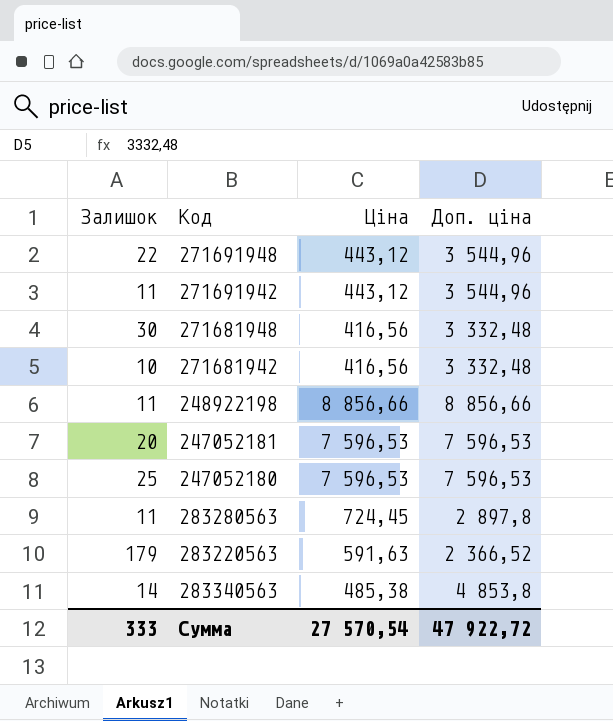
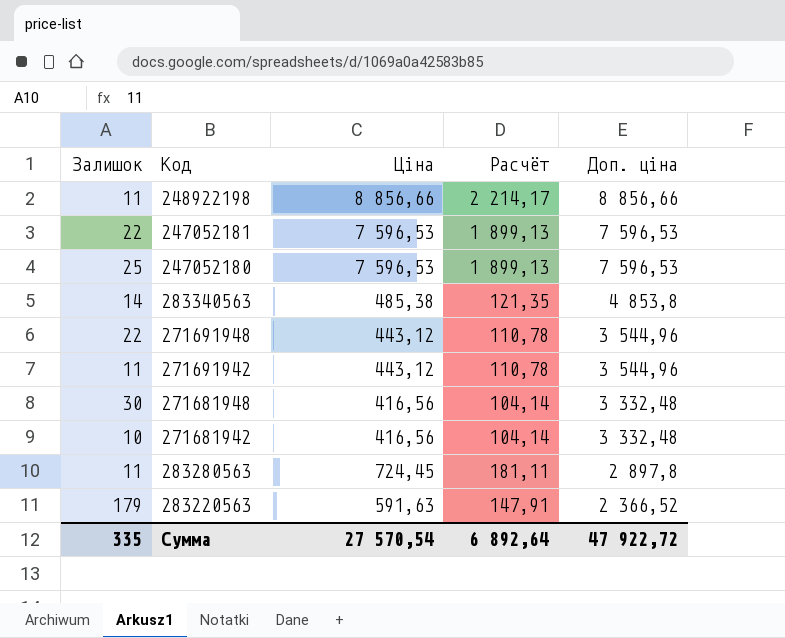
row order: none -> Доп. ціна descending
column Расчёт | formula: none -> [Ціна] * 0,25
247052181 | Залишок: 20 -> 22
Сумма | Залишок: 333 -> 335

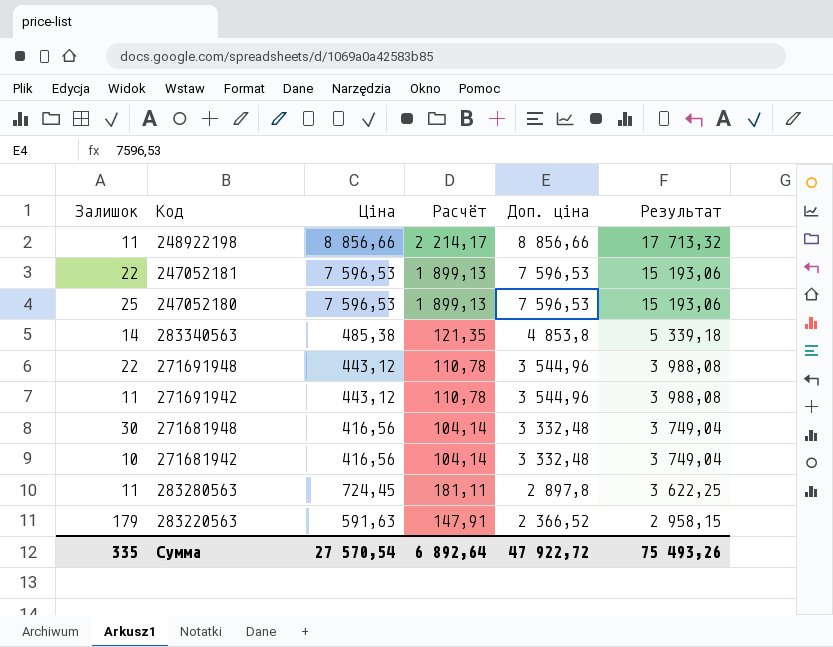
column Результат | formula: none -> [Ціна] + [Доп. ціна]

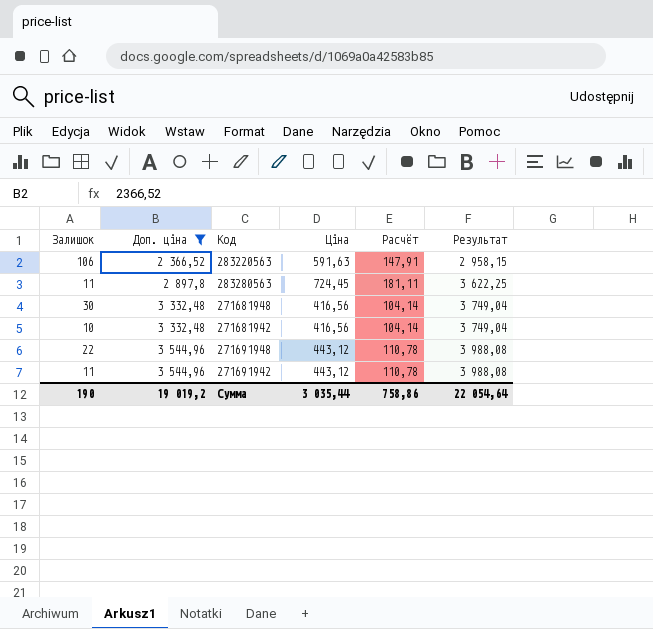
filter: none -> Доп. ціна <= 3 544,96
row order: Доп. ціна descending -> Доп. ціна ascending
column Доп. ціна | position: 5 -> 2
283220563 | Залишок: 179 -> 106
Сумма | Залишок: 335 -> 190
Сумма | Доп. ціна: 47 922,72 -> 19 019,2
Сумма | Ціна: 27 570,54 -> 3 035,44
Сумма | Расчёт: 6 892,64 -> 758,86
Сумма | Результат: 75 493,26 -> 22 054,64

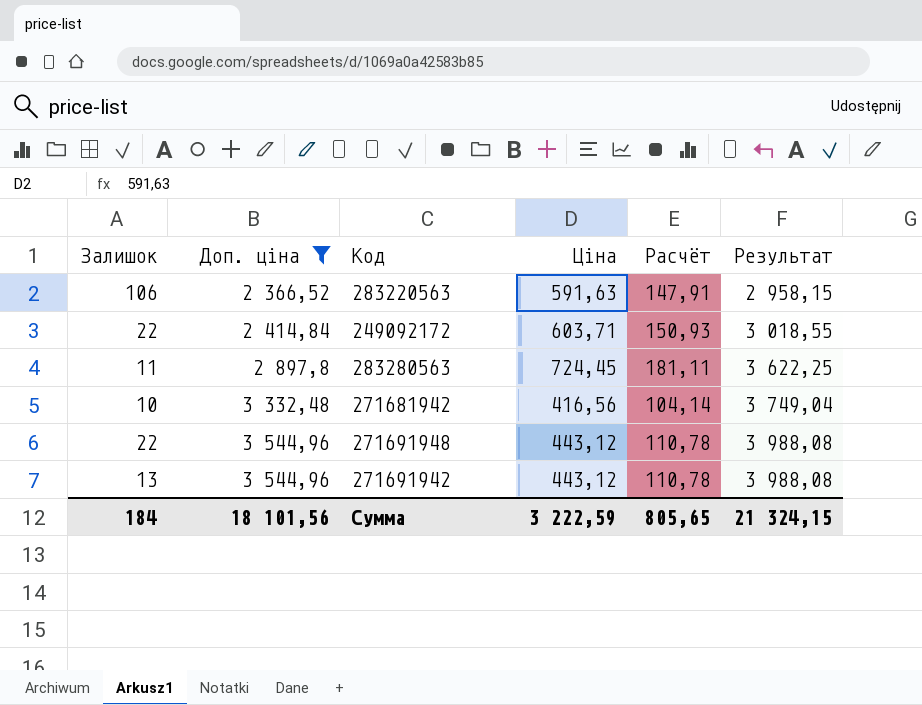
row 271681948: 30 | 3 332,48 | 416,56 | 104,14 | 3 749,04 -> none
row 249092172: none -> 22 | 2 414,84 | 603,71 | 150,93 | 3 018,55
271691942 | Залишок: 11 -> 13
Сумма | Залишок: 190 -> 184
Сумма | Доп. ціна: 19 019,2 -> 18 101,56
Сумма | Ціна: 3 035,44 -> 3 222,59
Сумма | Расчёт: 758,86 -> 805,65
Сумма | Результат: 22 054,64 -> 21 324,15

